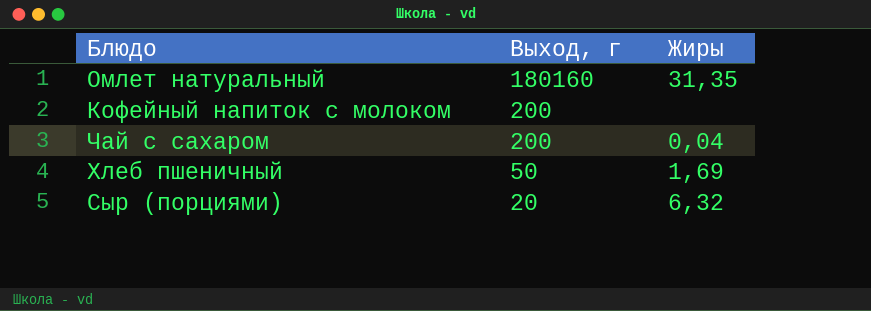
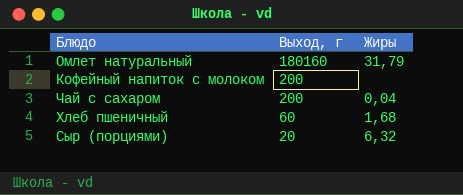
Омлет натуральный | Жиры: 31,35 -> 31,79
Хлеб пшеничный | Выход, г: 50 -> 60
Хлеб пшеничный | Жиры: 1,69 -> 1,68

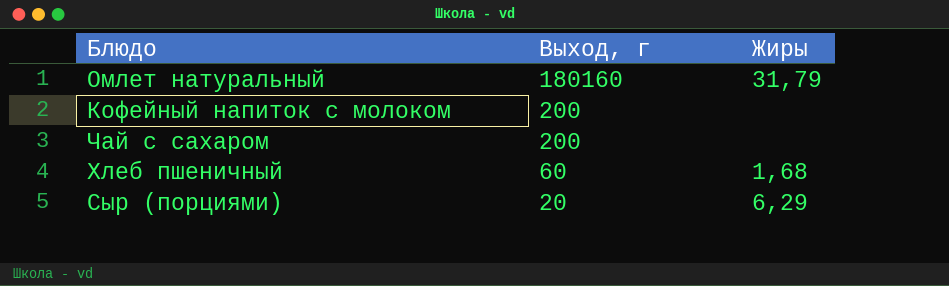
Чай с сахаром | Жиры: 0,04 -> none
Сыр (порциями) | Жиры: 6,32 -> 6,29

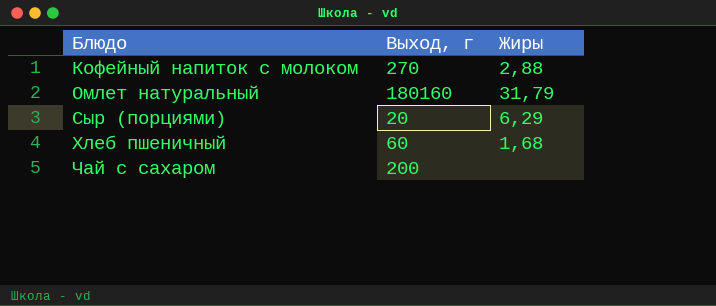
row order: Выход, г descending -> Блюдо ascending
Кофейный напиток с молоком | Выход, г: 200 -> 270
Кофейный напиток с молоком | Жиры: none -> 2,88

